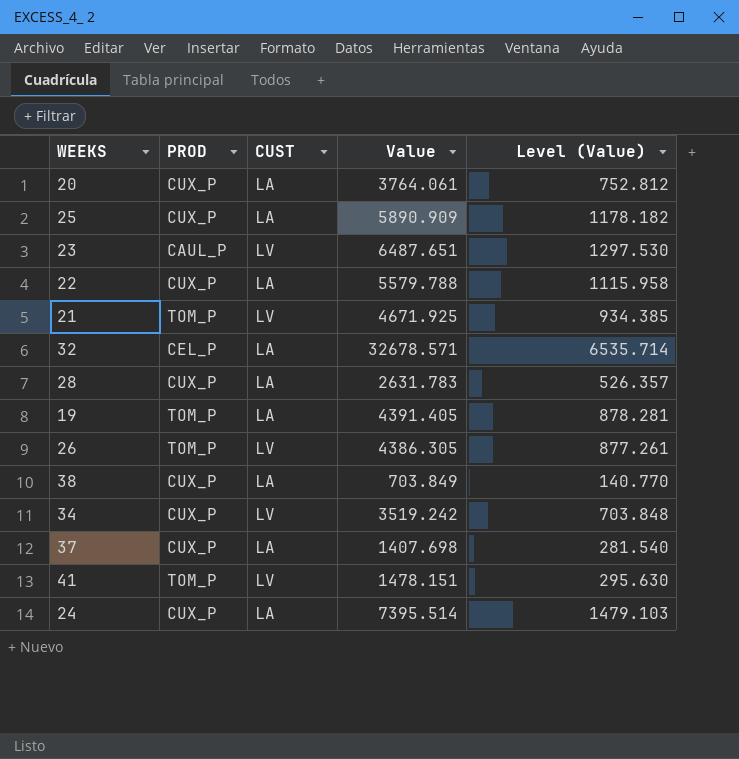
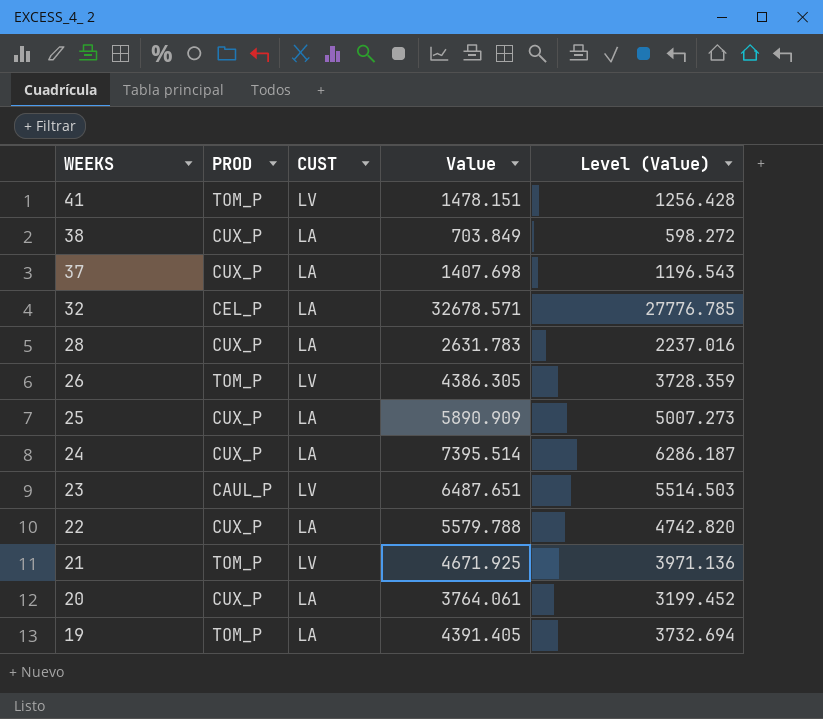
row order: none -> WEEKS descending
column Level (Value) | formula: [Value] * 0.2 -> [Value] * 0.85
row 34: CUX_P | LV | 3519.242 | 703.848 -> none

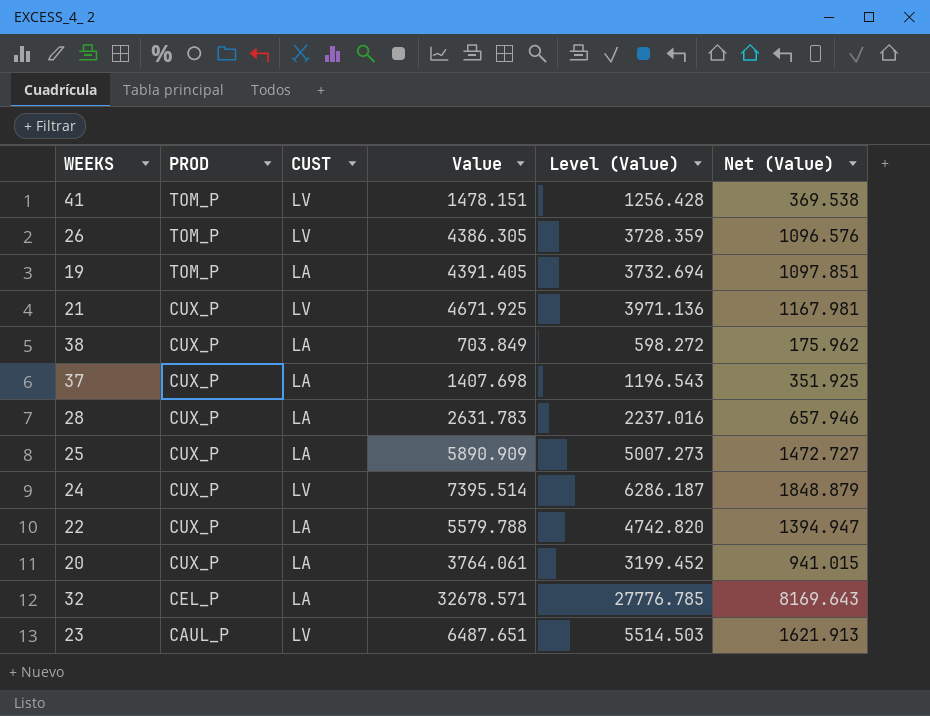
row order: WEEKS descending -> PROD descending
column Net (Value) | formula: none -> [Value] * 0.25
21 | PROD: TOM_P -> CUX_P
24 | CUST: LA -> LV

